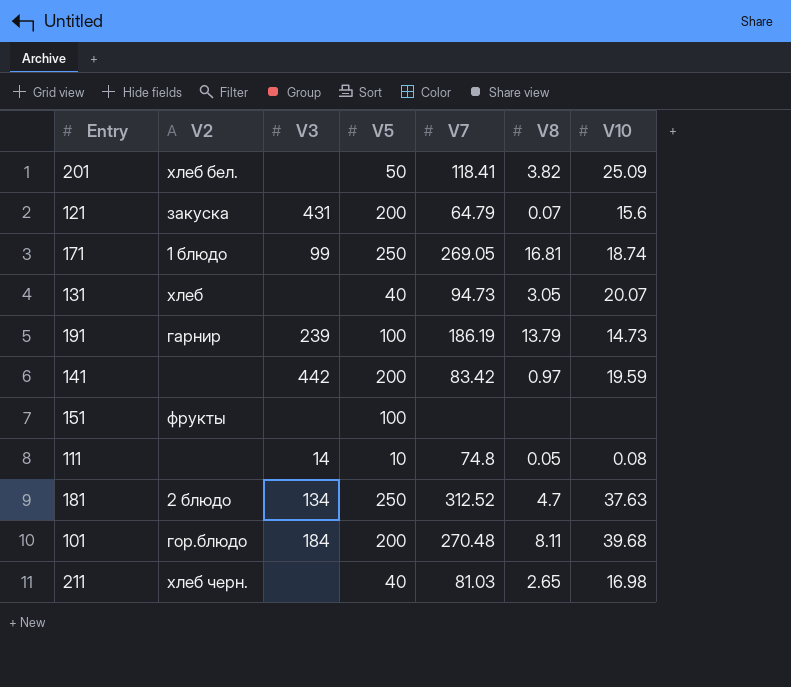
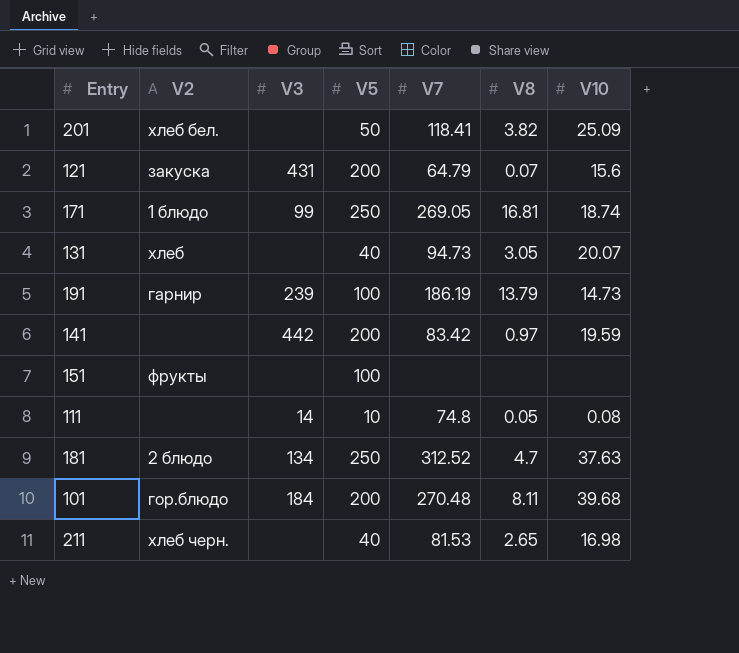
211 | V7: 81.03 -> 81.53

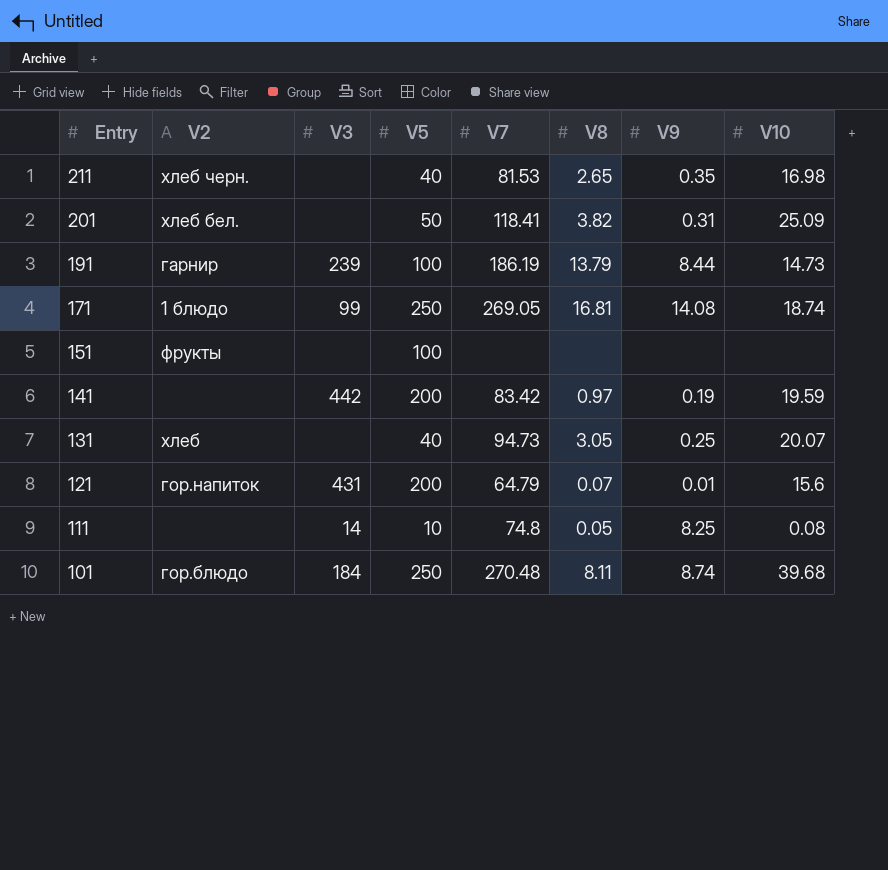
row order: none -> Entry descending
column V9 | position: none -> 7
row 181: 2 блюдо | 134 | 250 | 312.52 | 4.7 | 37.63 -> none
121 | V2: закуска -> гор.напиток
101 | V5: 200 -> 250

